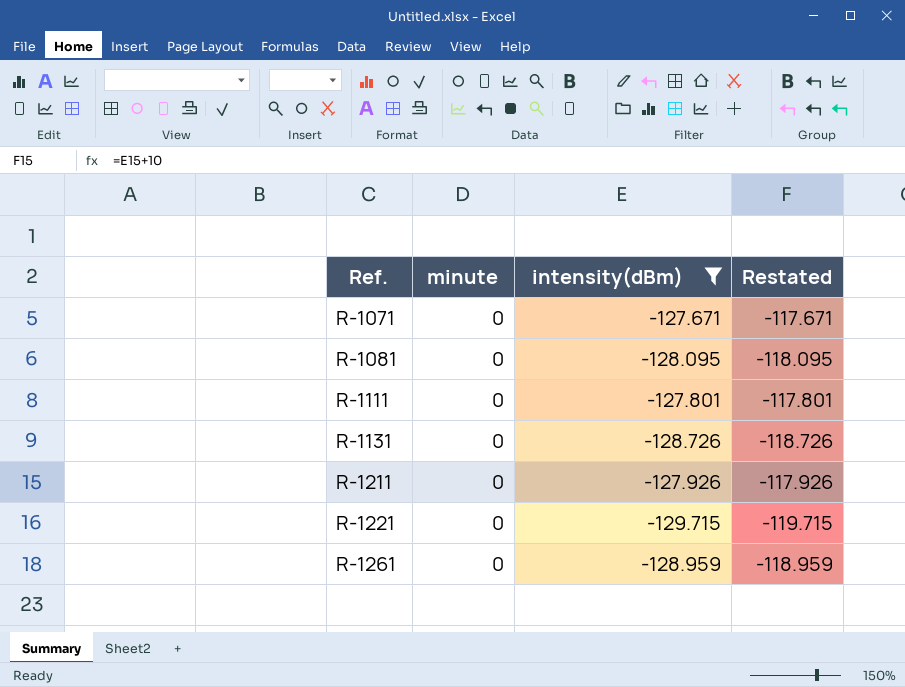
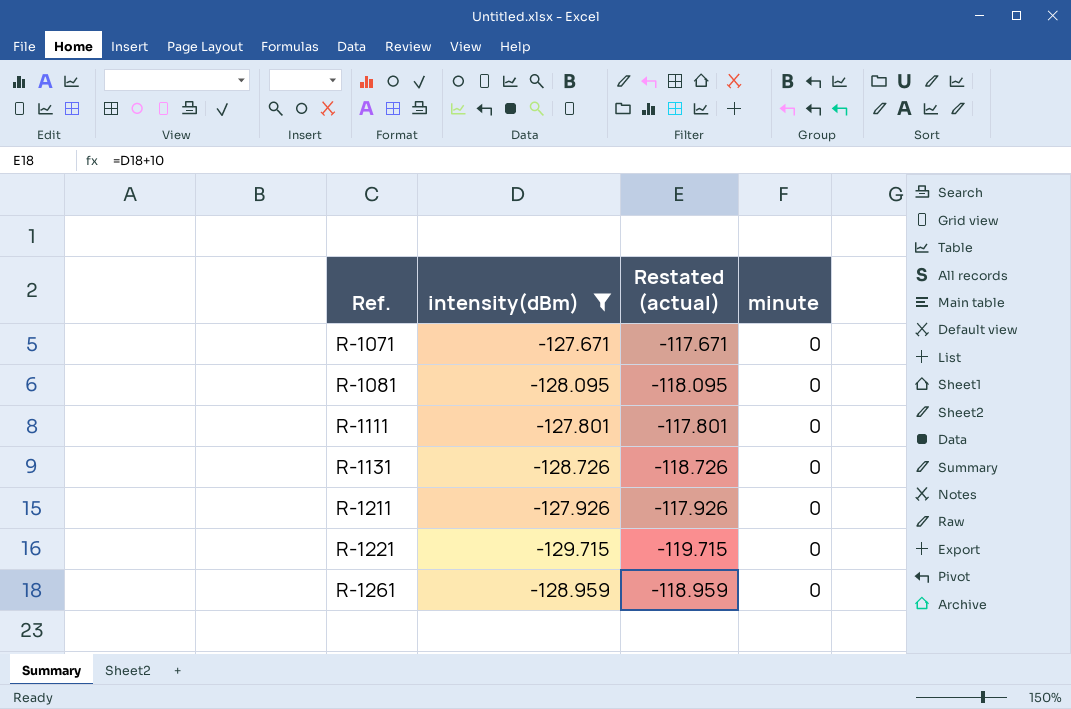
column name: Restated -> Restated (actual)
column minute | position: 2 -> 4

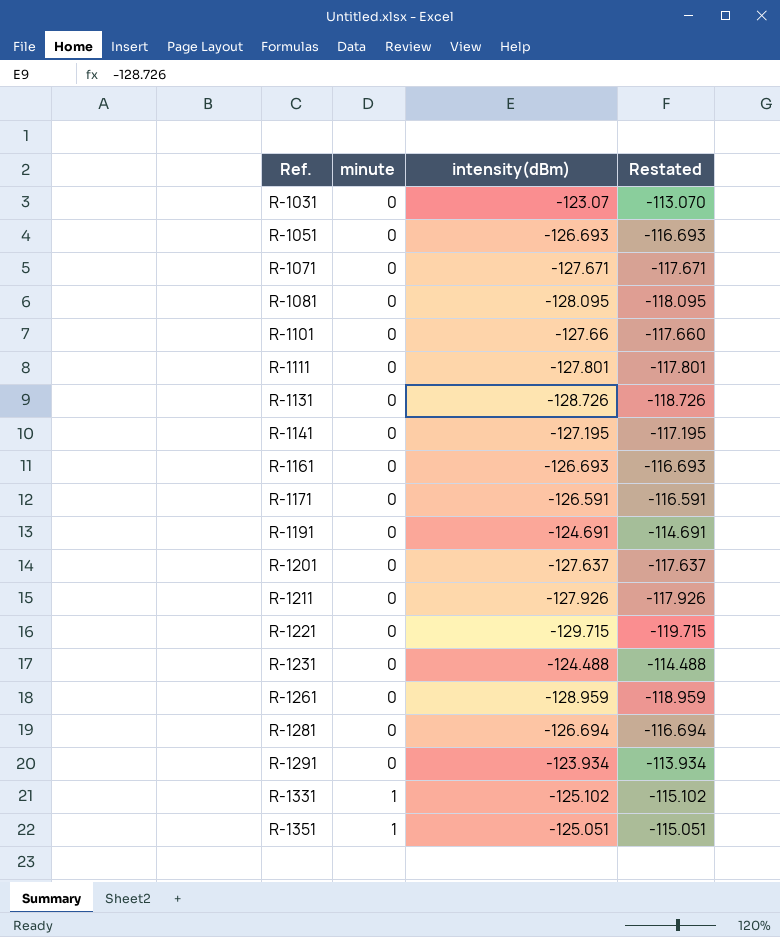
filter: intensity(dBm) <= -127.671 -> none
column minute | position: 4 -> 2
column name: Restated (actual) -> Restated

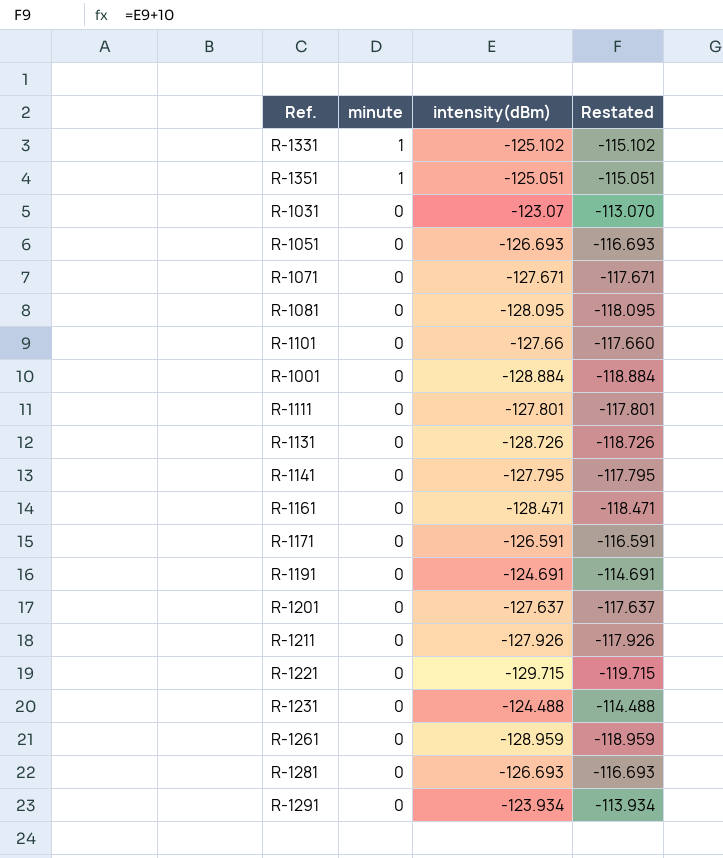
row order: Ref. ascending -> minute descending
row R-1001: none -> 0 | -128.884 | -118.884
R-1141 | intensity(dBm): -127.195 -> -127.795
R-1141 | Restated: -117.195 -> -117.795
R-1161 | intensity(dBm): -126.693 -> -128.471
R-1161 | Restated: -116.693 -> -118.471
R-1281 | intensity(dBm): -126.694 -> -126.693
R-1281 | Restated: -116.694 -> -116.693

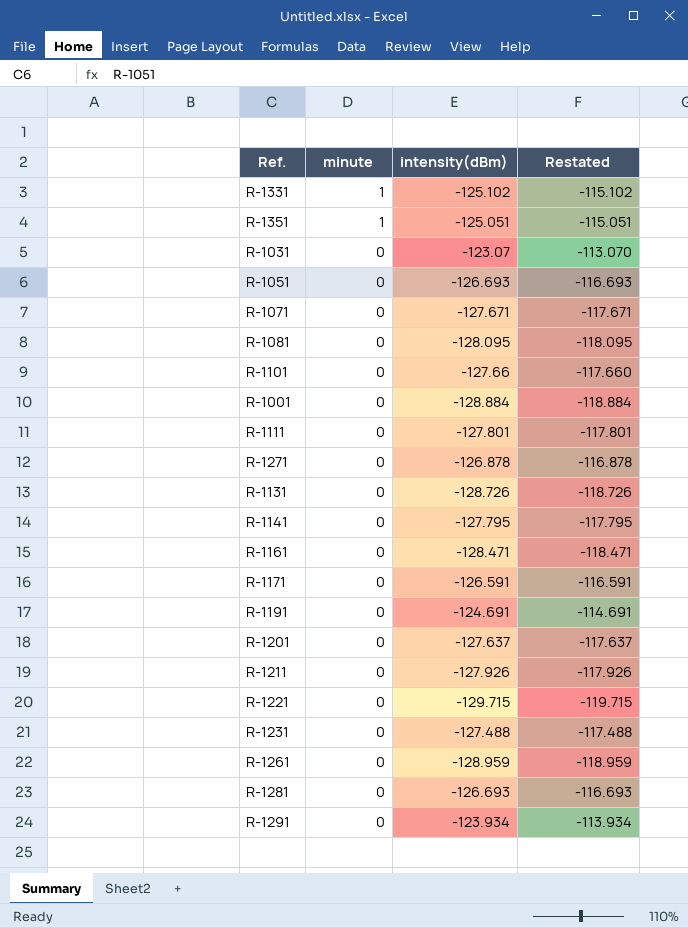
row R-1271: none -> 0 | -126.878 | -116.878
R-1231 | intensity(dBm): -124.488 -> -127.488
R-1231 | Restated: -114.488 -> -117.488

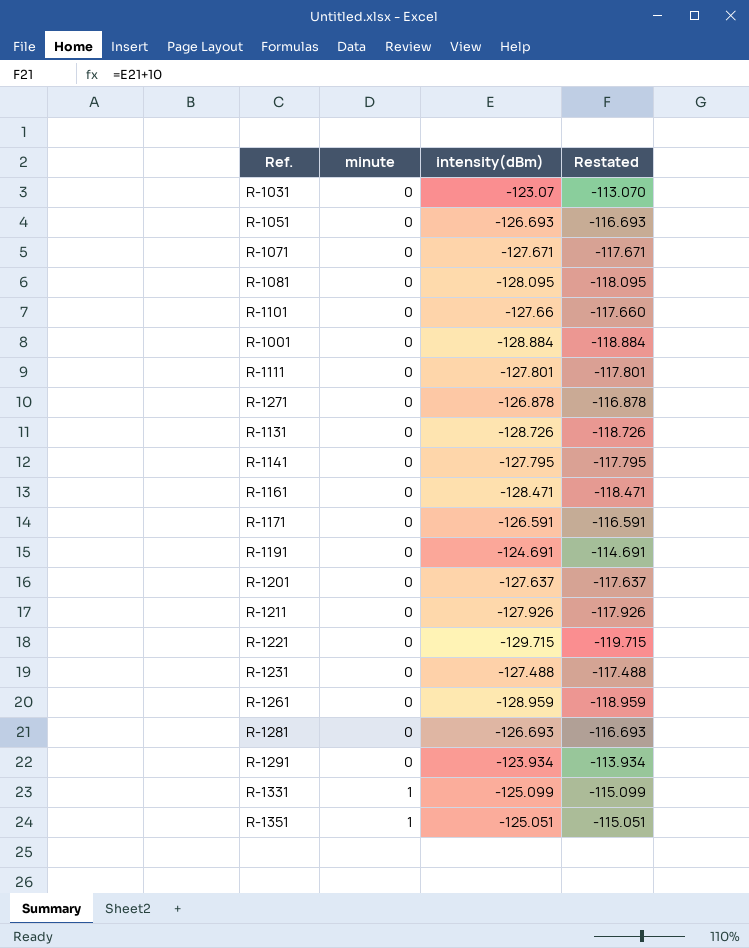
row order: minute descending -> minute ascending
R-1331 | intensity(dBm): -125.102 -> -125.099
R-1331 | Restated: -115.102 -> -115.099

